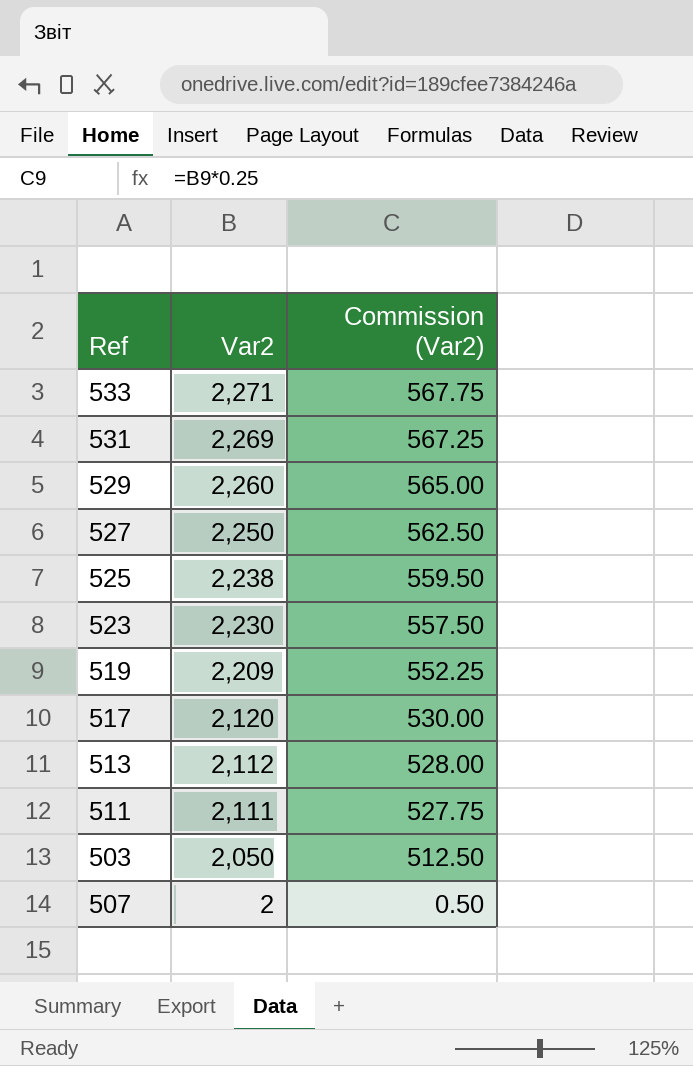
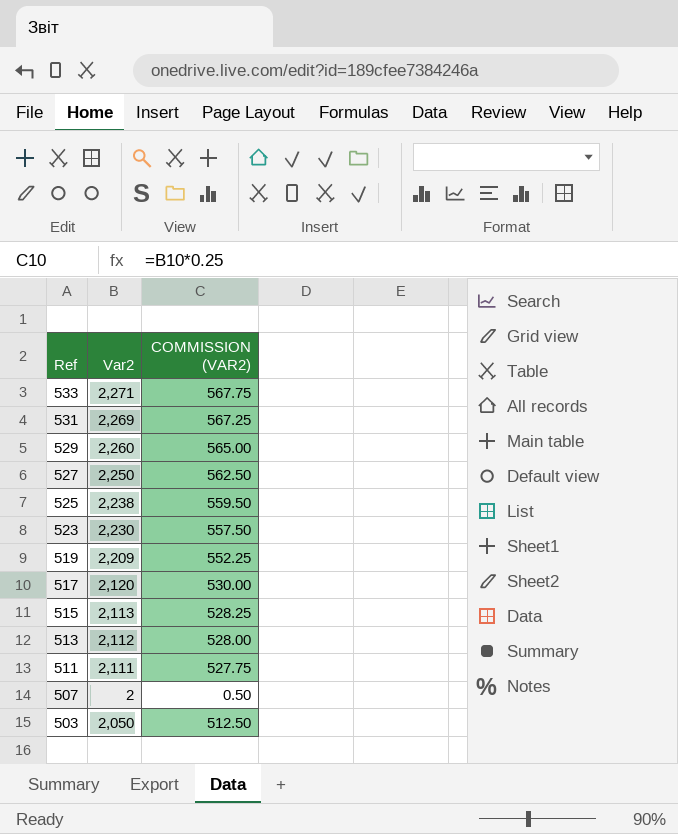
row order: Var2 descending -> Ref descending
column name: Commission (Var2) -> COMMISSION (VAR2)
row 515: none -> 2,113 | 528.25

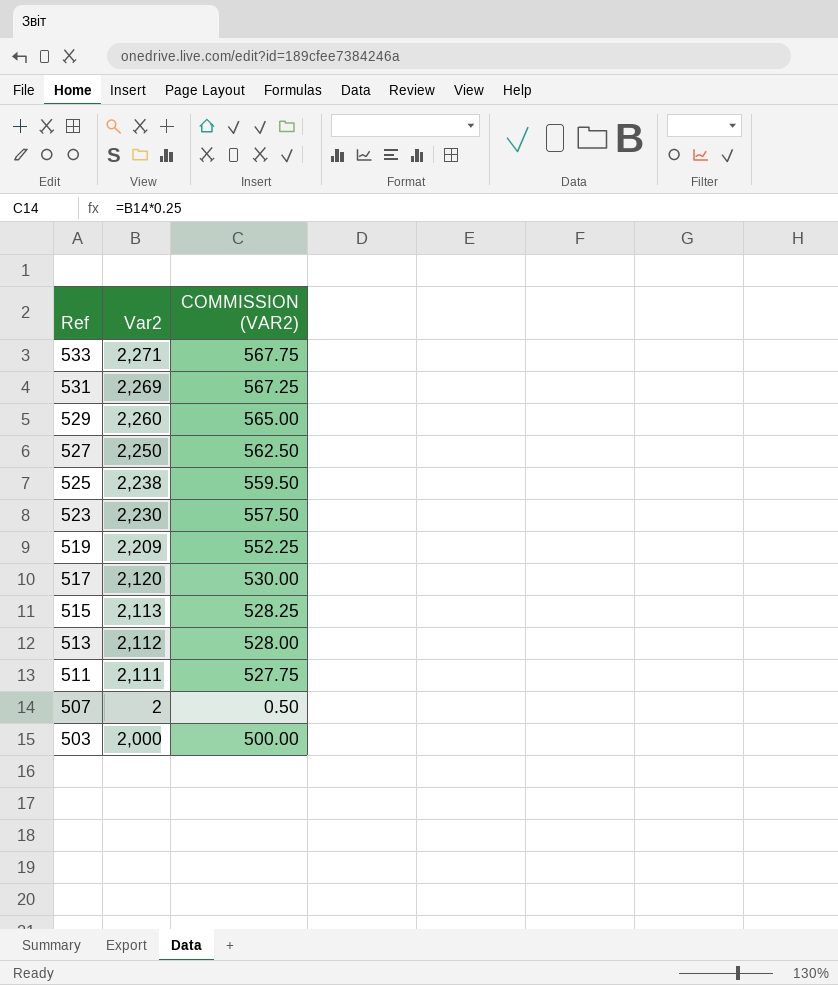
503 | Var2: 2,050 -> 2,000
503 | COMMISSION (VAR2): 512.50 -> 500.00

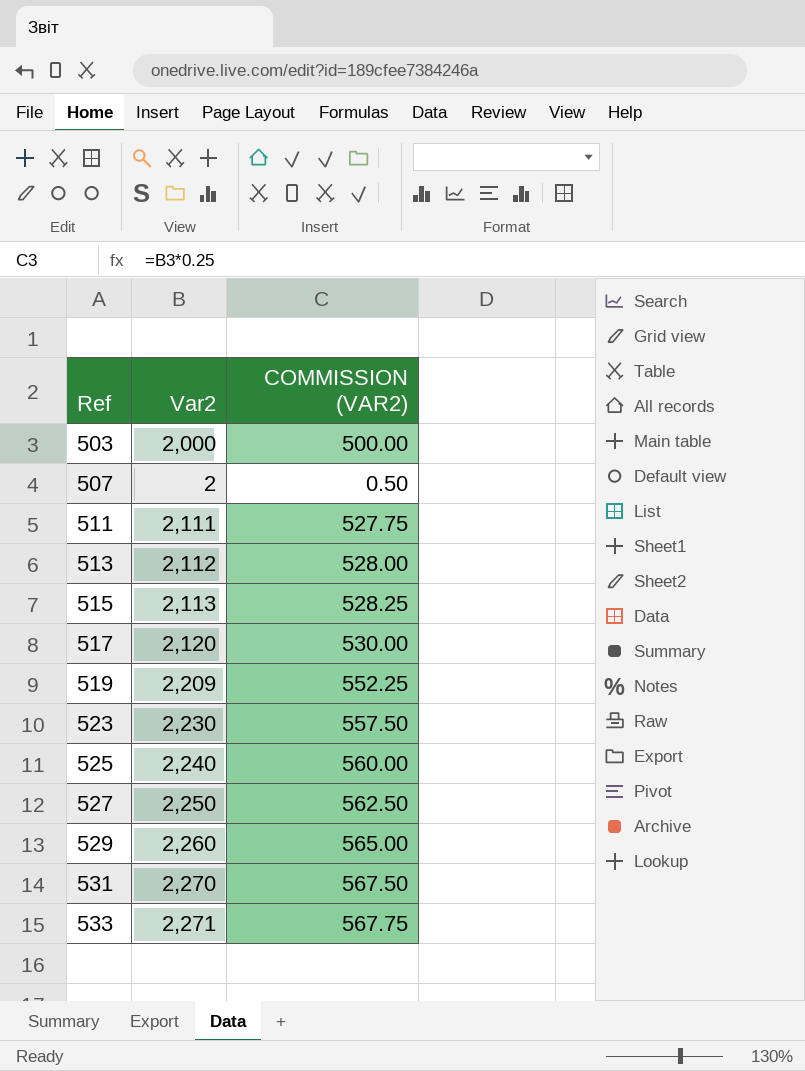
row order: Ref descending -> Ref ascending
525 | Var2: 2,238 -> 2,240
525 | COMMISSION (VAR2): 559.50 -> 560.00
531 | Var2: 2,269 -> 2,270
531 | COMMISSION (VAR2): 567.25 -> 567.50

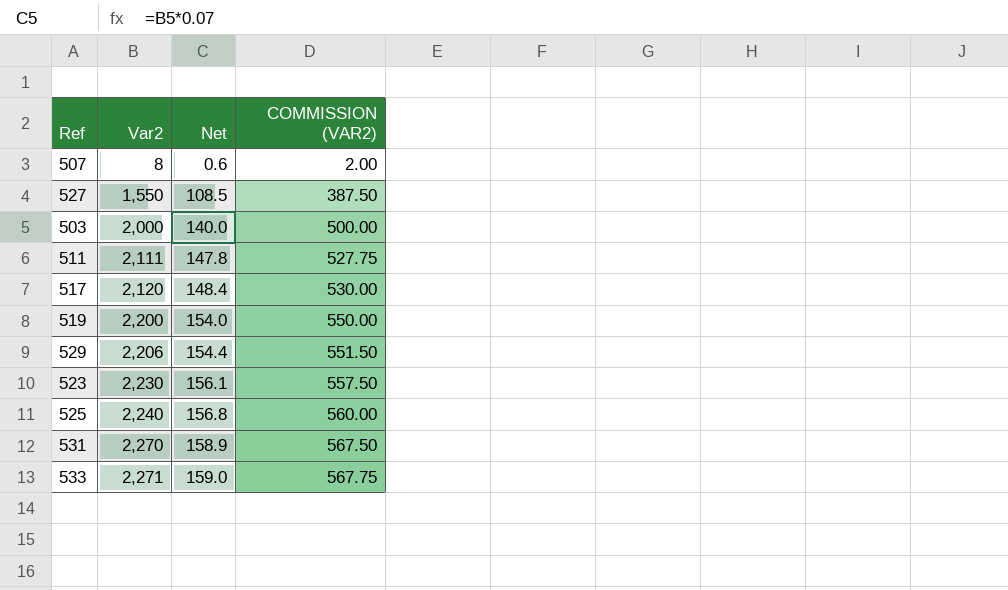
row order: Ref ascending -> Var2 ascending
column Net | formula: none -> [Var2] * 0.07
row 513: 2,112 | 528.00 -> none
row 515: 2,113 | 528.25 -> none
507 | Var2: 2 -> 8
507 | COMMISSION (VAR2): 0.50 -> 2.00
527 | Var2: 2,250 -> 1,550
527 | COMMISSION (VAR2): 562.50 -> 387.50
519 | Var2: 2,209 -> 2,200
519 | COMMISSION (VAR2): 552.25 -> 550.00
529 | Var2: 2,260 -> 2,206
529 | COMMISSION (VAR2): 565.00 -> 551.50

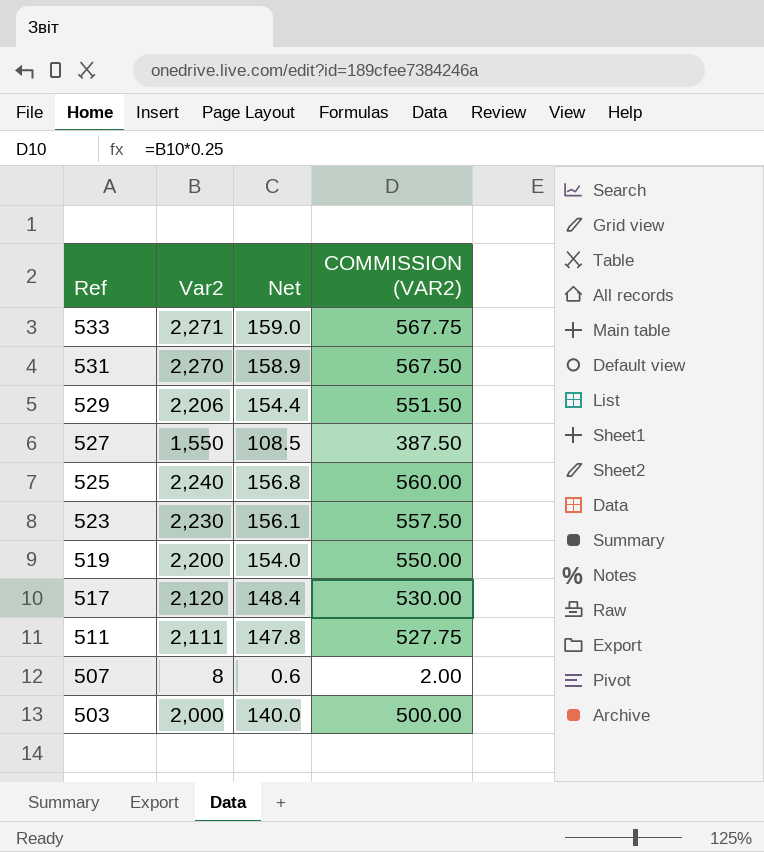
row order: Var2 ascending -> Ref descending

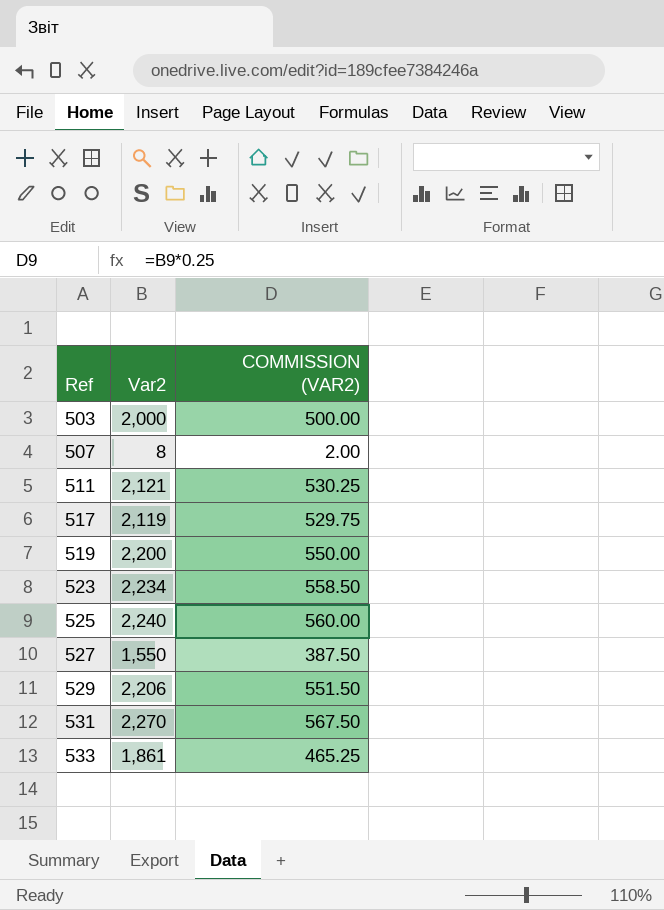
row order: Ref descending -> Ref ascending
column Net | formula: [Var2] * 0.07 -> none
511 | Var2: 2,111 -> 2,121
511 | COMMISSION (VAR2): 527.75 -> 530.25
517 | Var2: 2,120 -> 2,119
517 | COMMISSION (VAR2): 530.00 -> 529.75
523 | Var2: 2,230 -> 2,234
523 | COMMISSION (VAR2): 557.50 -> 558.50
533 | Var2: 2,271 -> 1,861
533 | COMMISSION (VAR2): 567.75 -> 465.25

